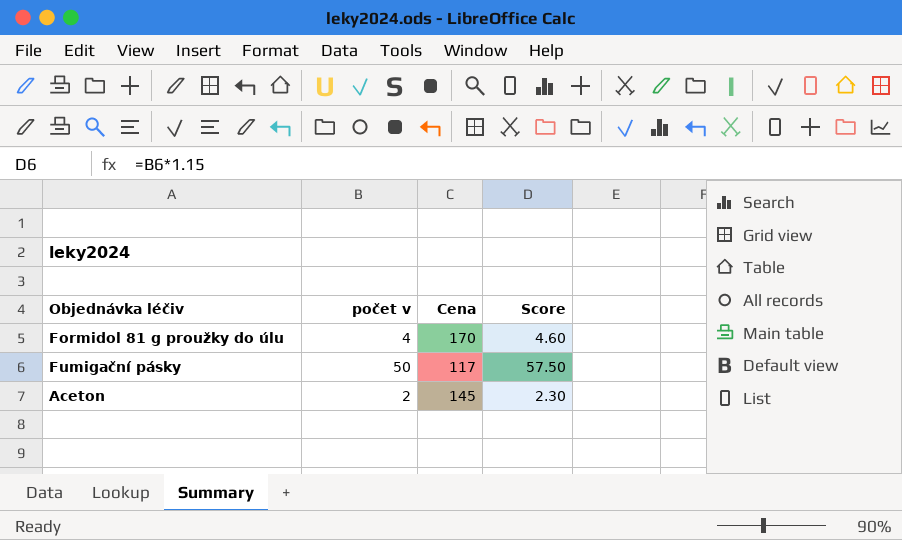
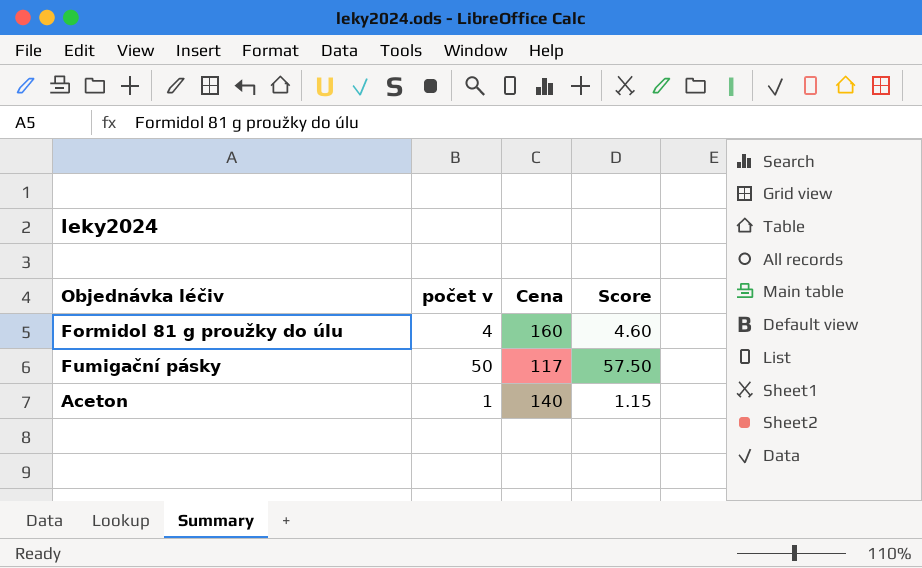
Formidol 81 g proužky do úlu | Cena: 170 -> 160
Aceton | počet v: 2 -> 1
Aceton | Cena: 145 -> 140
Aceton | Score: 2.30 -> 1.15

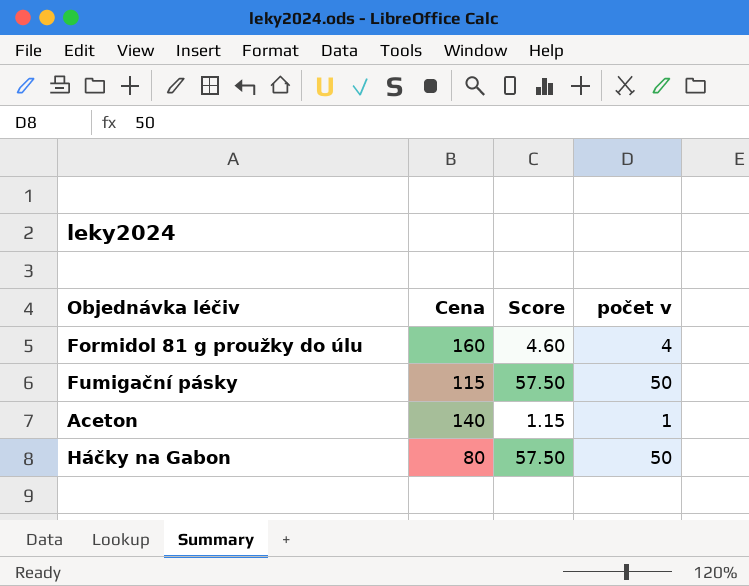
column počet v | position: 2 -> 4
Fumigační pásky | Cena: 117 -> 115
row Háčky na Gabon: none -> 80 | 57.50 | 50

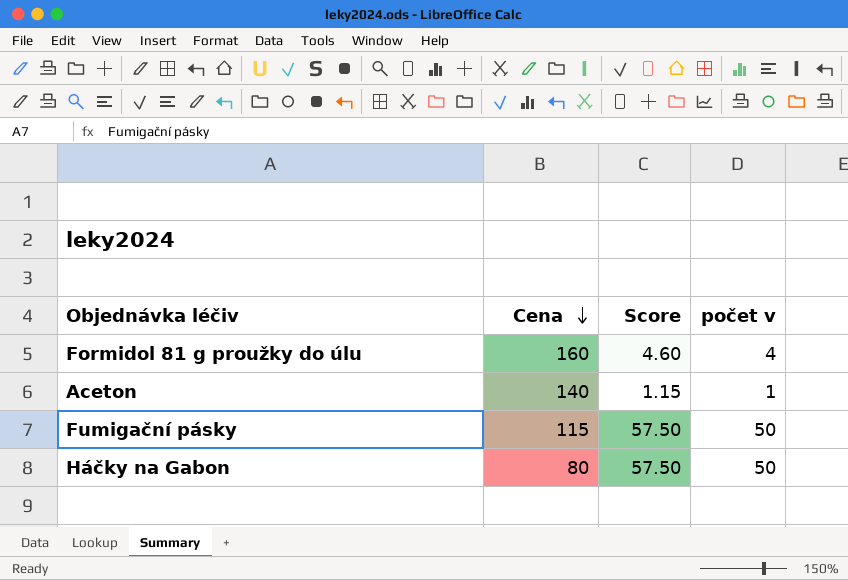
row order: none -> Cena descending

